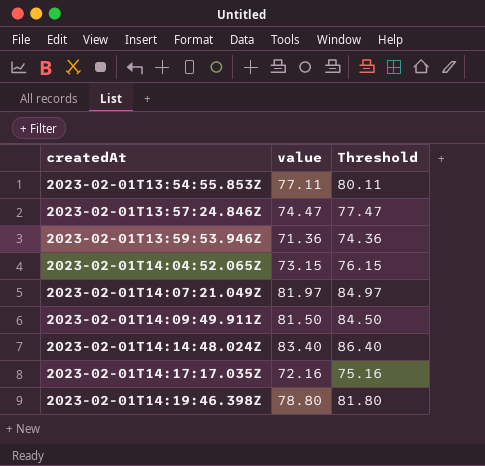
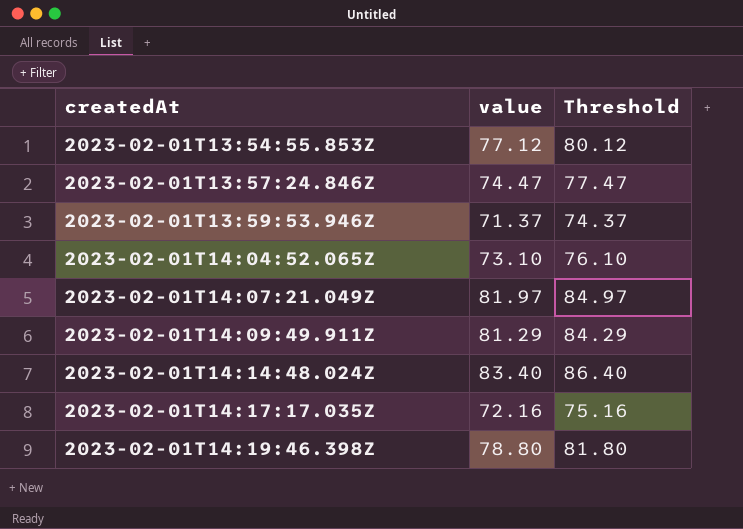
2023-02-01T13:54:55.853Z | value: 77.11 -> 77.12
2023-02-01T13:54:55.853Z | Threshold: 80.11 -> 80.12
2023-02-01T13:59:53.946Z | value: 71.36 -> 71.37
2023-02-01T13:59:53.946Z | Threshold: 74.36 -> 74.37
2023-02-01T14:04:52.065Z | value: 73.15 -> 73.10
2023-02-01T14:04:52.065Z | Threshold: 76.15 -> 76.10
2023-02-01T14:09:49.911Z | value: 81.50 -> 81.29
2023-02-01T14:09:49.911Z | Threshold: 84.50 -> 84.29

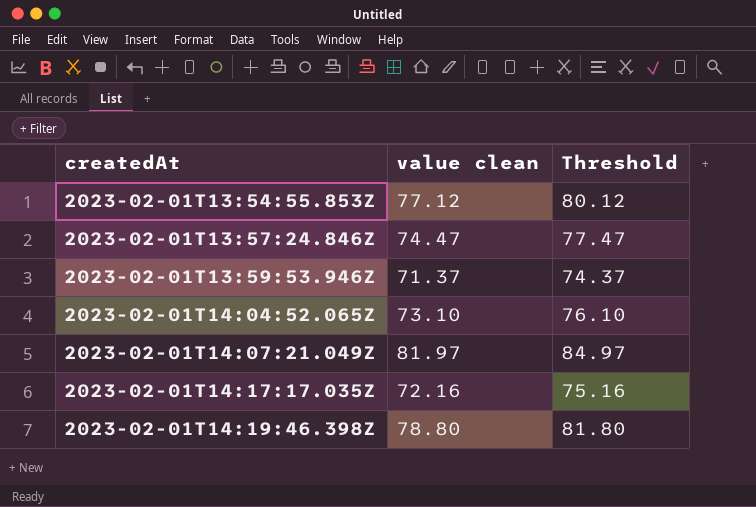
column name: value -> value clean
row 2023-02-01T14:09:49.911Z: 81.29 | 84.29 -> none
row 2023-02-01T14:14:48.024Z: 83.40 | 86.40 -> none

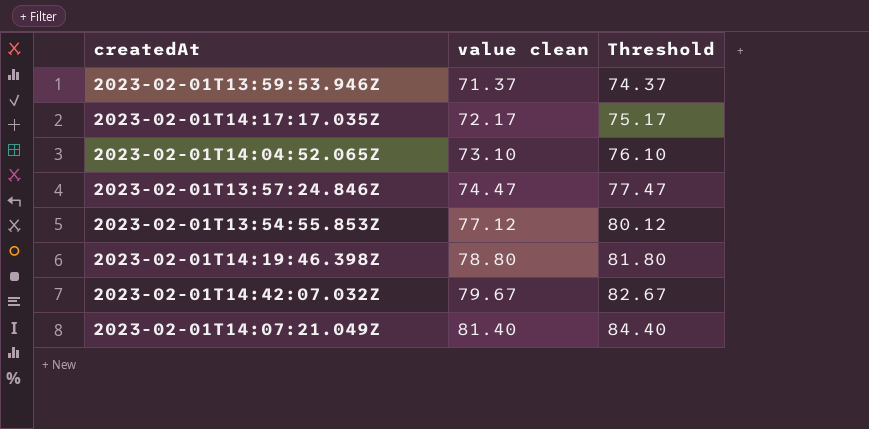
row order: createdAt ascending -> value clean ascending
2023-02-01T14:17:17.035Z | value clean: 72.16 -> 72.17
2023-02-01T14:17:17.035Z | Threshold: 75.16 -> 75.17
row 2023-02-01T14:42:07.032Z: none -> 79.67 | 82.67
2023-02-01T14:07:21.049Z | value clean: 81.97 -> 81.40
2023-02-01T14:07:21.049Z | Threshold: 84.97 -> 84.40

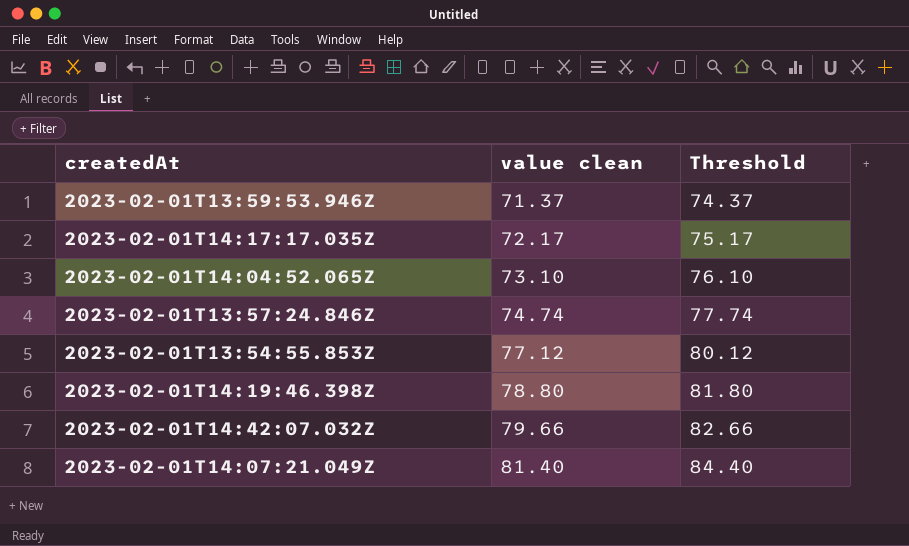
2023-02-01T13:57:24.846Z | value clean: 74.47 -> 74.74
2023-02-01T13:57:24.846Z | Threshold: 77.47 -> 77.74
2023-02-01T14:42:07.032Z | value clean: 79.67 -> 79.66
2023-02-01T14:42:07.032Z | Threshold: 82.67 -> 82.66

